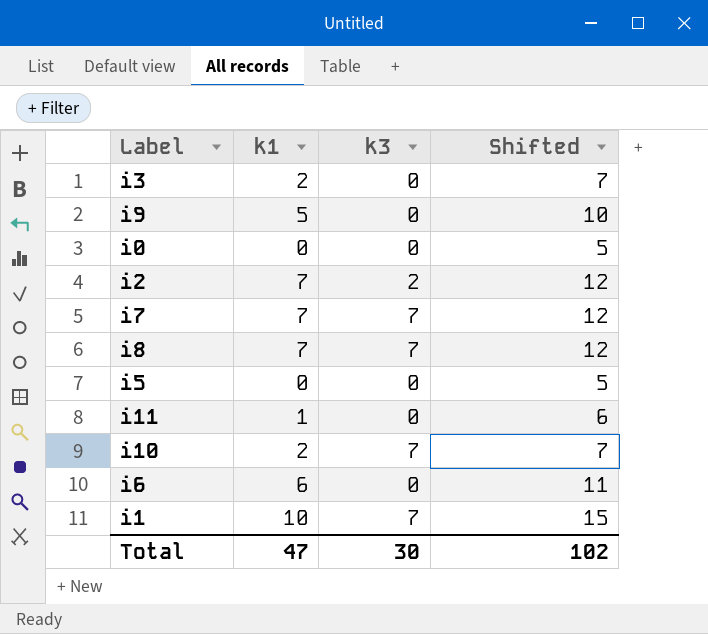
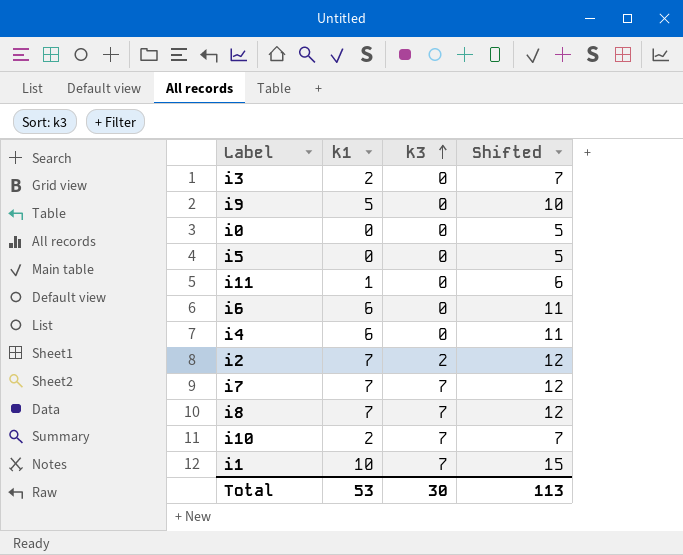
row order: none -> k3 ascending
row i4: none -> 6 | 0 | 11
Total | k1: 47 -> 53
Total | Shifted: 102 -> 113

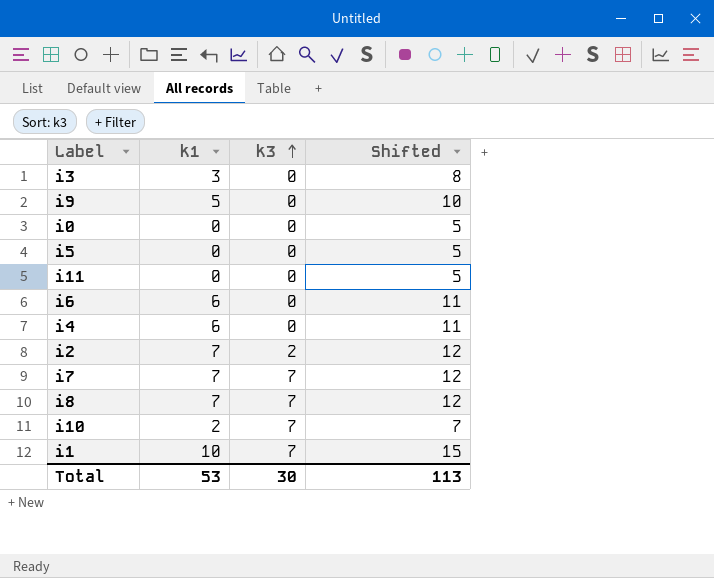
i3 | k1: 2 -> 3
i3 | Shifted: 7 -> 8
i11 | k1: 1 -> 0
i11 | Shifted: 6 -> 5

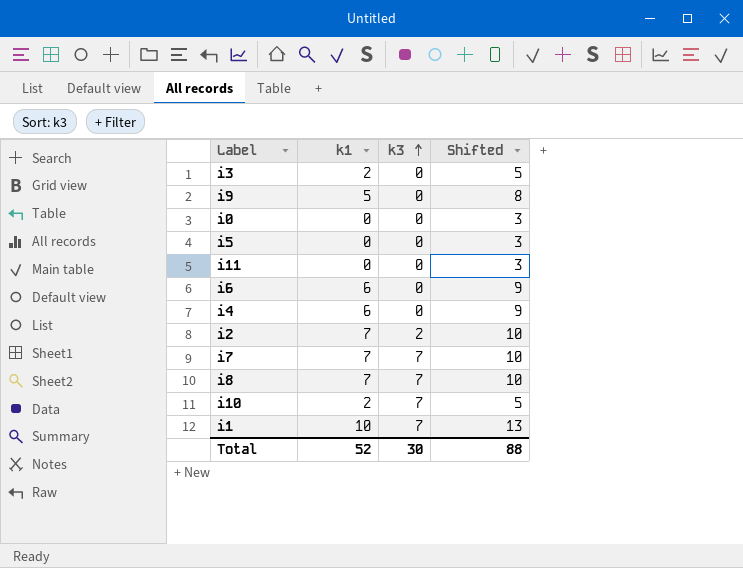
column Shifted | formula: [k1] + 5 -> [k1] + 3
i3 | k1: 3 -> 2
Total | k1: 53 -> 52
Total | Shifted: 113 -> 88

